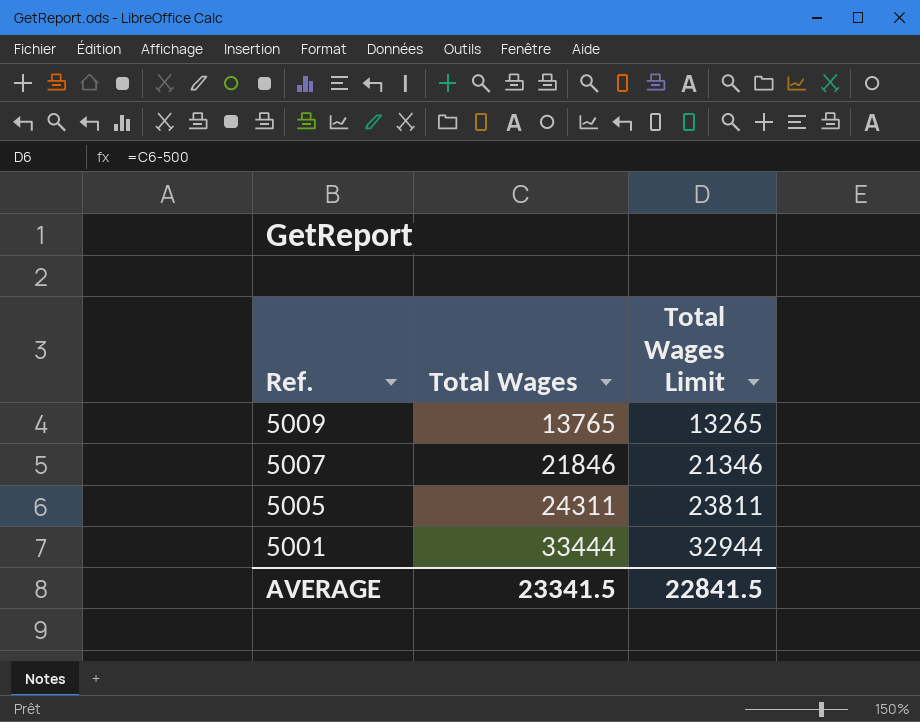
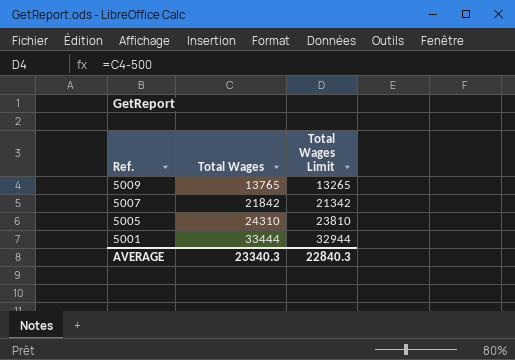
5007 | Total Wages: 21846 -> 21842
5007 | Total Wages Limit: 21346 -> 21342
5005 | Total Wages: 24311 -> 24310
5005 | Total Wages Limit: 23811 -> 23810
AVERAGE | Total Wages: 23341.5 -> 23340.3
AVERAGE | Total Wages Limit: 22841.5 -> 22840.3

